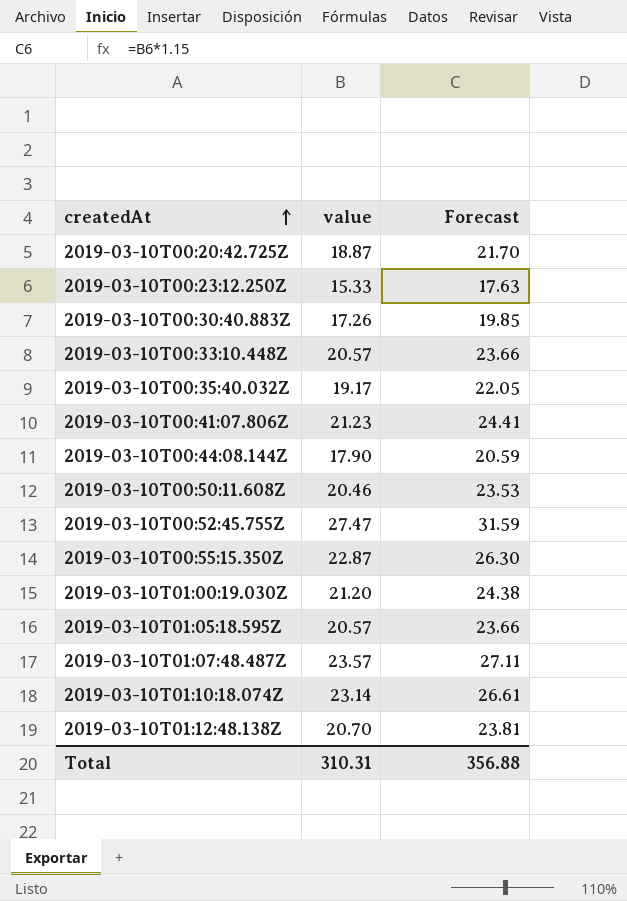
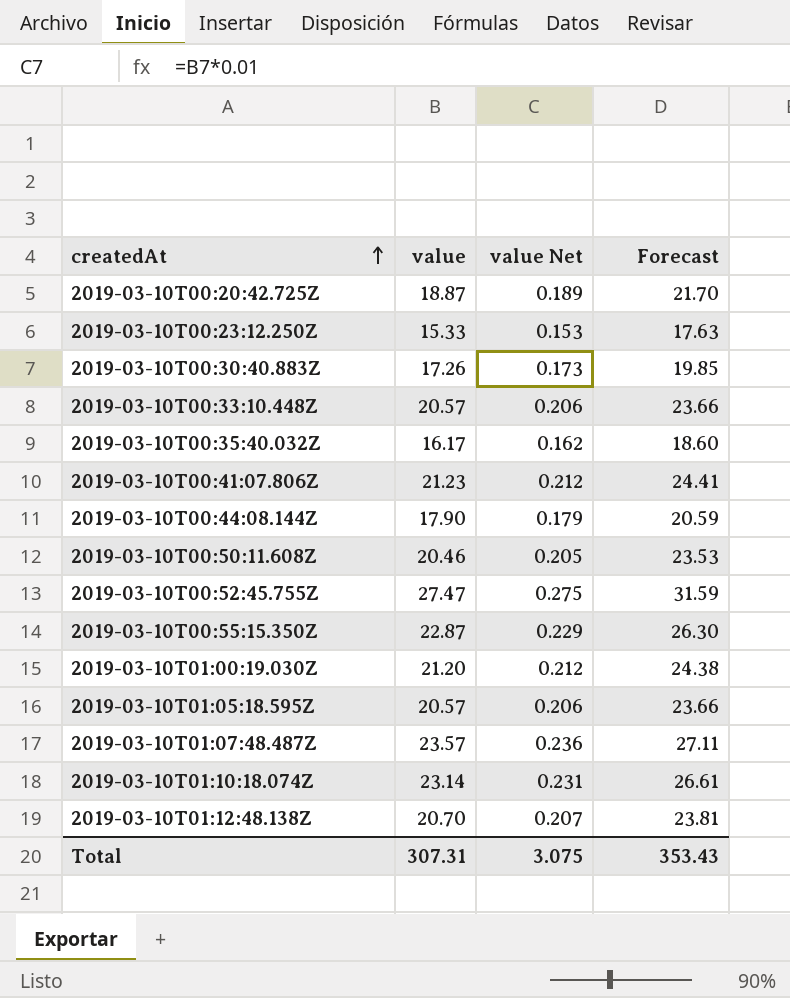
column value Net | formula: none -> [value] * 0.01
2019-03-10T00:35:40.032Z | value: 19.17 -> 16.17
2019-03-10T00:35:40.032Z | Forecast: 22.05 -> 18.60
Total | value: 310.31 -> 307.31
Total | Forecast: 356.88 -> 353.43

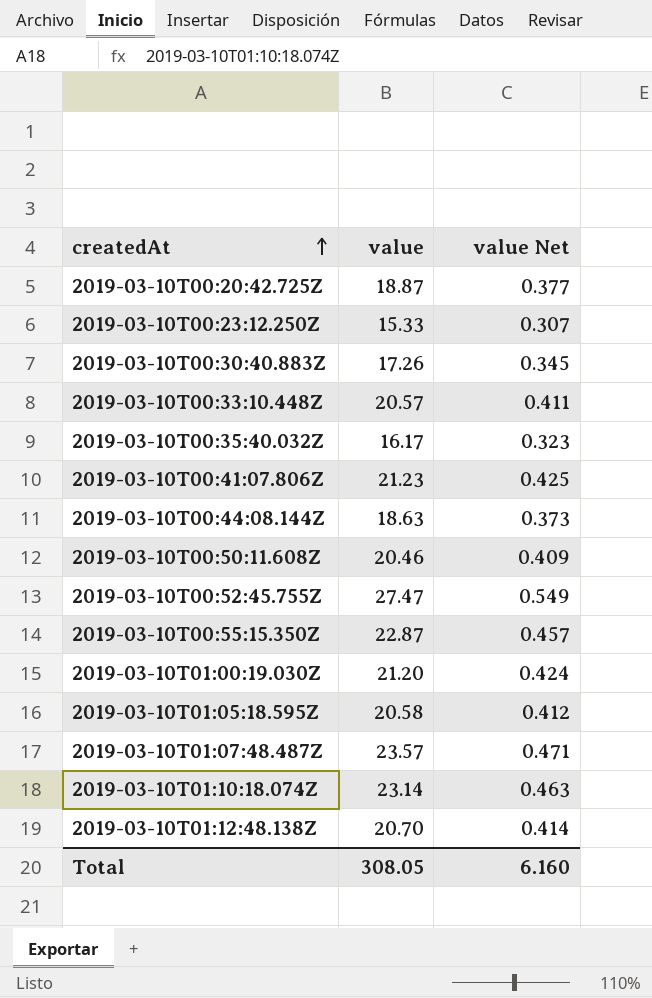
column Forecast | formula: [value] * 1.15 -> none
column value Net | formula: [value] * 0.01 -> [value] * 0.02
2019-03-10T00:44:08.144Z | value: 17.90 -> 18.63
2019-03-10T01:05:18.595Z | value: 20.57 -> 20.58
Total | value: 307.31 -> 308.05
Total | value Net: 3.075 -> 6.160

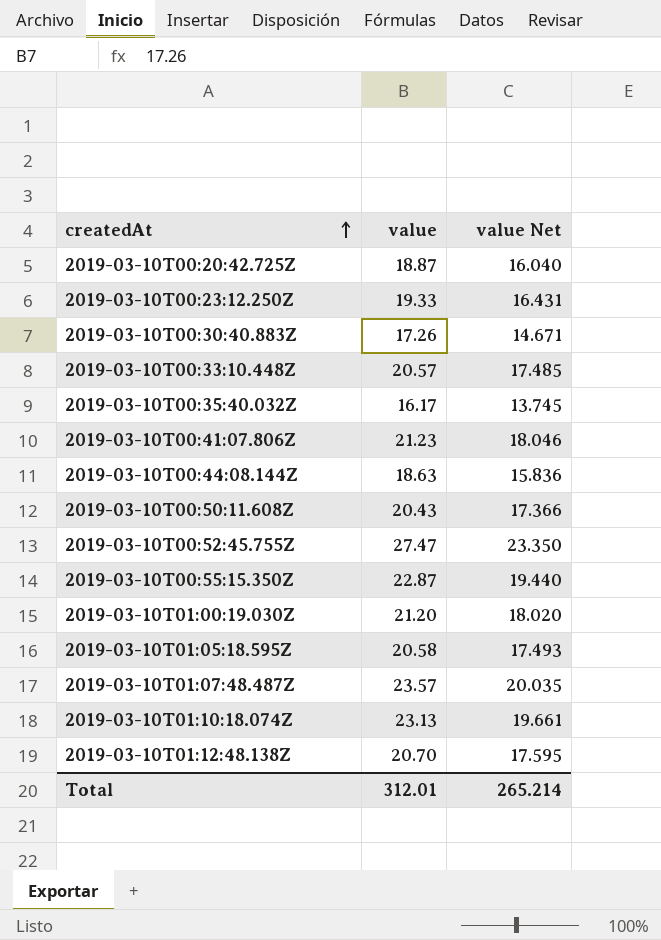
column value Net | formula: [value] * 0.02 -> [value] * 0.85
2019-03-10T00:23:12.250Z | value: 15.33 -> 19.33
2019-03-10T00:50:11.608Z | value: 20.46 -> 20.43
2019-03-10T01:10:18.074Z | value: 23.14 -> 23.13
Total | value: 308.05 -> 312.01
Total | value Net: 6.160 -> 265.214

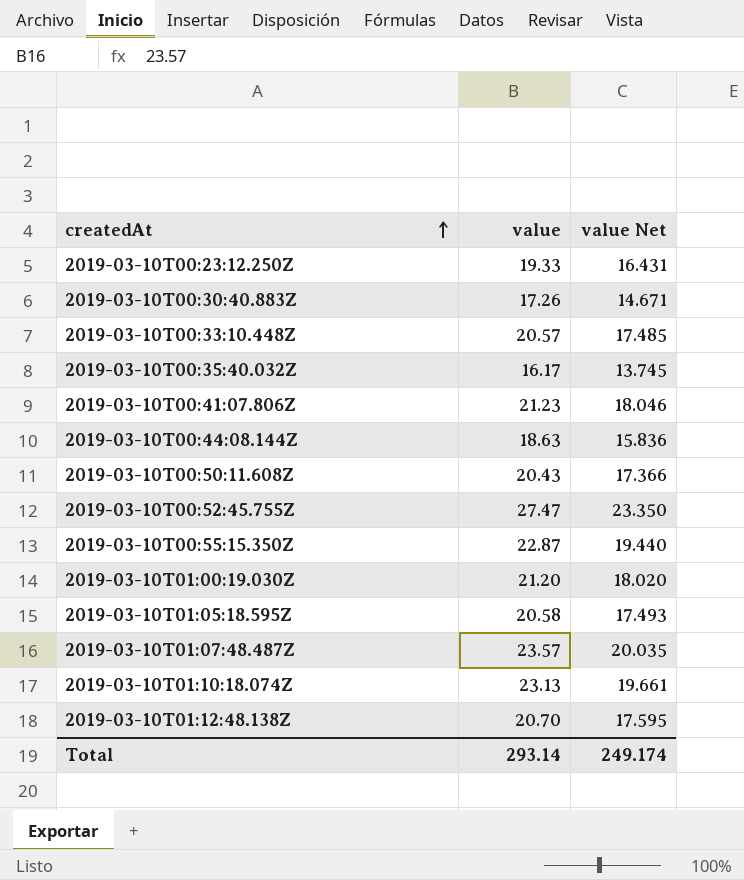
row 2019-03-10T00:20:42.725Z: 18.87 | 16.040 -> none
Total | value: 312.01 -> 293.14
Total | value Net: 265.214 -> 249.174

